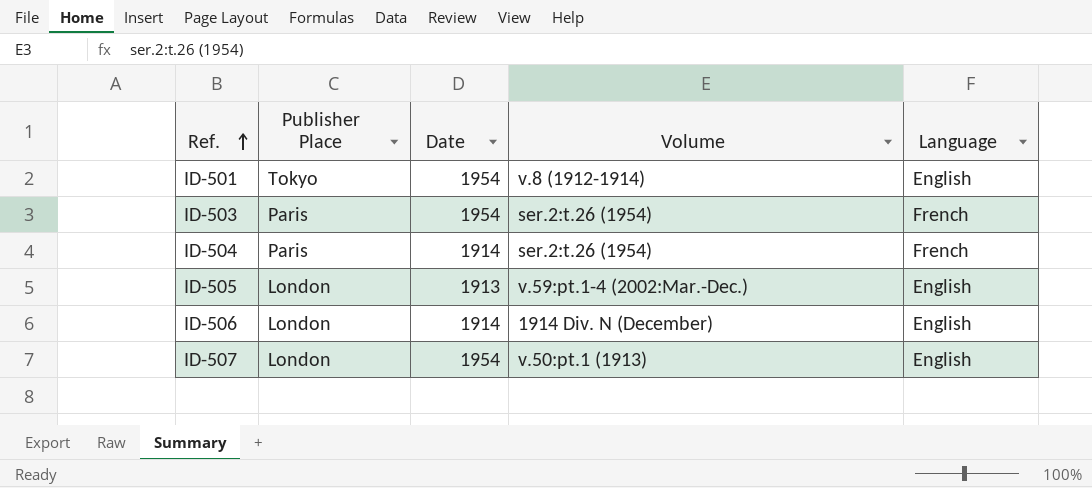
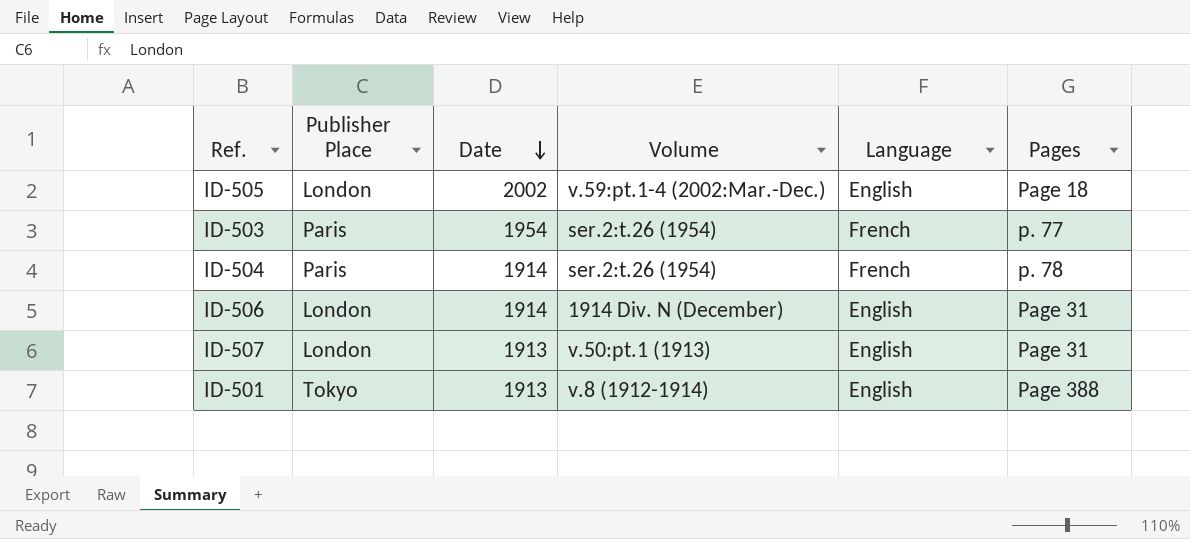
row order: Ref. ascending -> Date descending
column Pages | position: none -> 6
ID-505 | Date: 1913 -> 2002
ID-507 | Date: 1954 -> 1913
ID-501 | Date: 1954 -> 1913

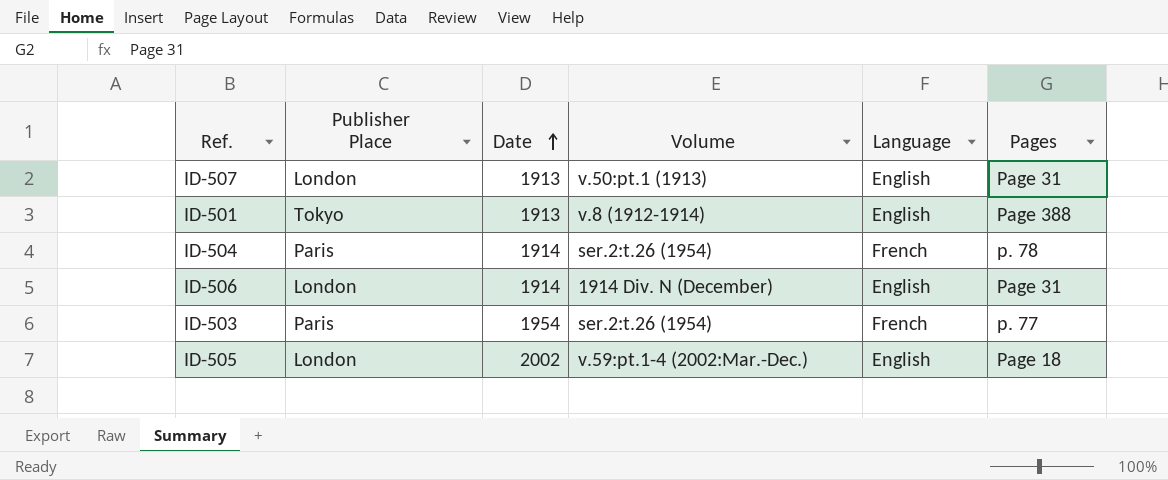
row order: Date descending -> Date ascending

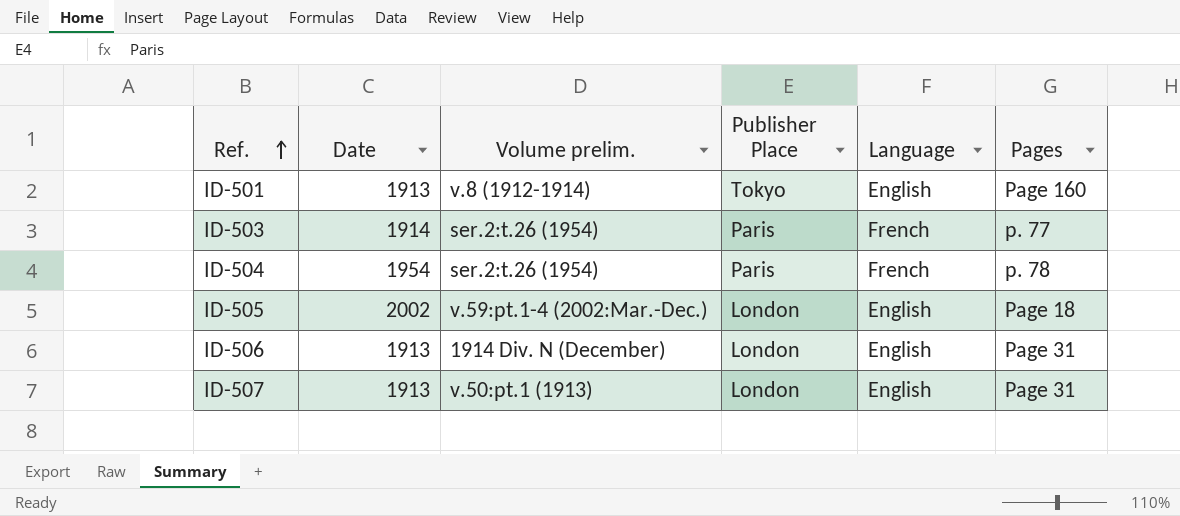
row order: Date ascending -> Ref. ascending
column name: Volume -> Volume prelim.
column Publisher Place | position: 2 -> 4
ID-501 | Pages: Page 388 -> Page 160
ID-503 | Date: 1954 -> 1914
ID-504 | Date: 1914 -> 1954
ID-506 | Date: 1914 -> 1913

